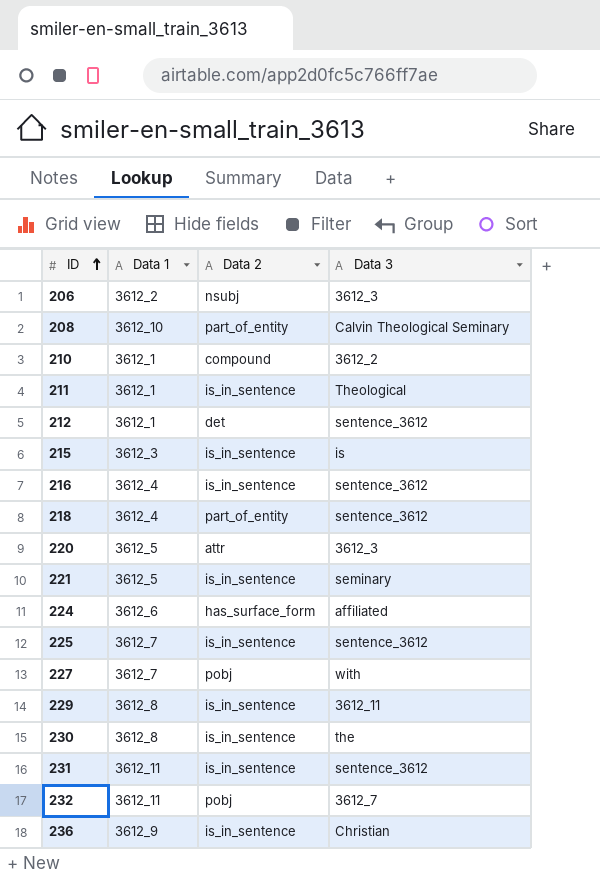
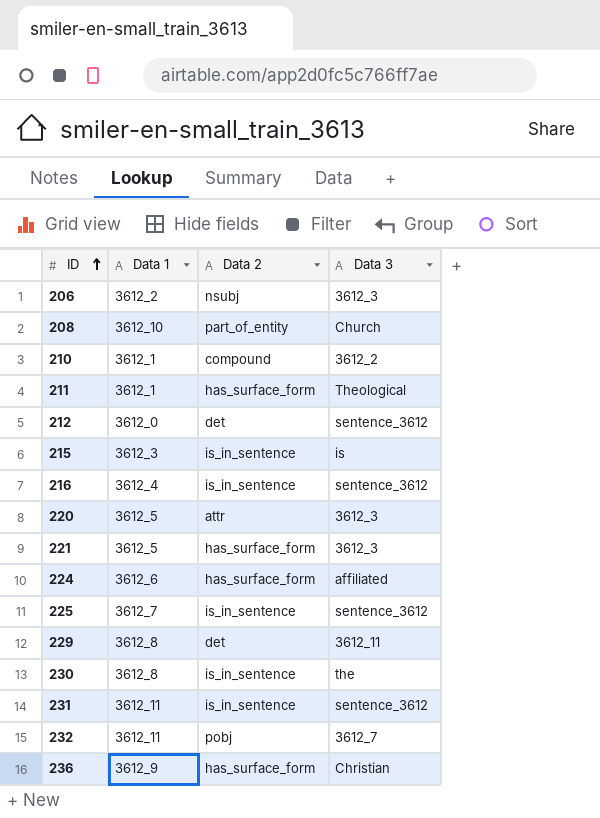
row 218: 3612_4 | part_of_entity | sentence_3612 -> none
row 227: 3612_7 | pobj | with -> none
208 | Data 3: Calvin Theological Seminary -> Church
211 | Data 2: is_in_sentence -> has_surface_form
212 | Data 1: 3612_1 -> 3612_0
221 | Data 2: is_in_sentence -> has_surface_form
221 | Data 3: seminary -> 3612_3
229 | Data 2: is_in_sentence -> det
236 | Data 2: is_in_sentence -> has_surface_form

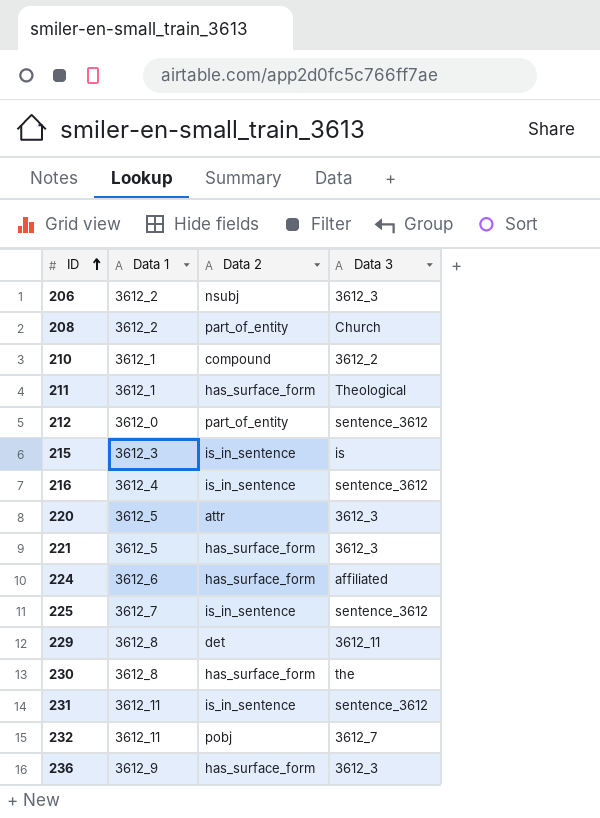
208 | Data 1: 3612_10 -> 3612_2
212 | Data 2: det -> part_of_entity
230 | Data 2: is_in_sentence -> has_surface_form
236 | Data 3: Christian -> 3612_3

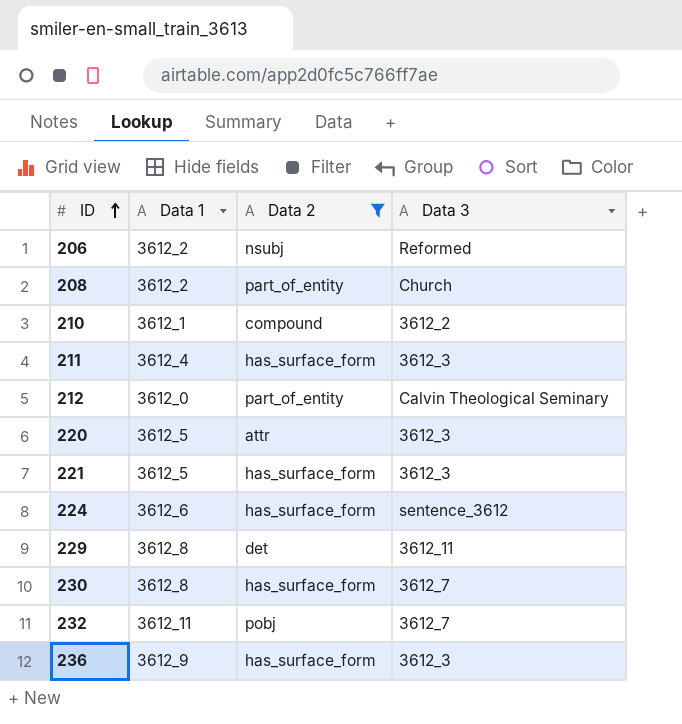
filter: none -> Data 2 != is_in_sentence
206 | Data 3: 3612_3 -> Reformed
211 | Data 1: 3612_1 -> 3612_4
211 | Data 3: Theological -> 3612_3
212 | Data 3: sentence_3612 -> Calvin Theological Seminary
224 | Data 3: affiliated -> sentence_3612
230 | Data 3: the -> 3612_7

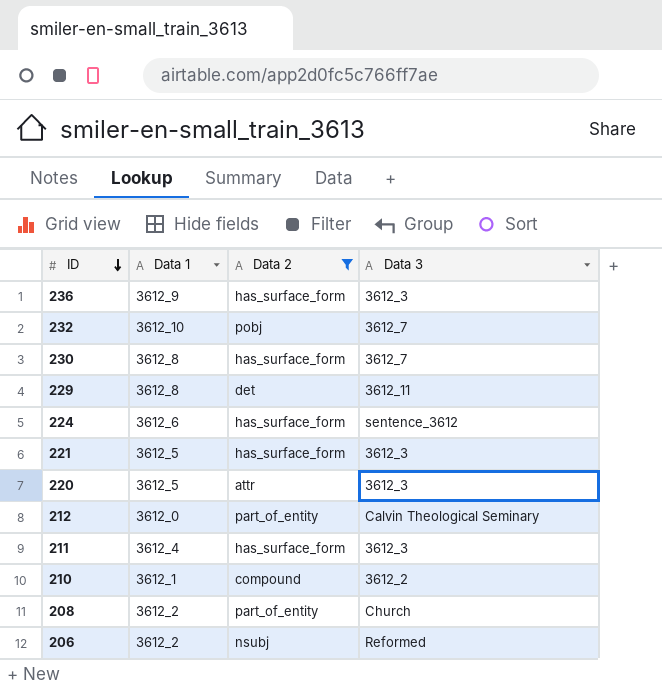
row order: ID ascending -> ID descending
232 | Data 1: 3612_11 -> 3612_10

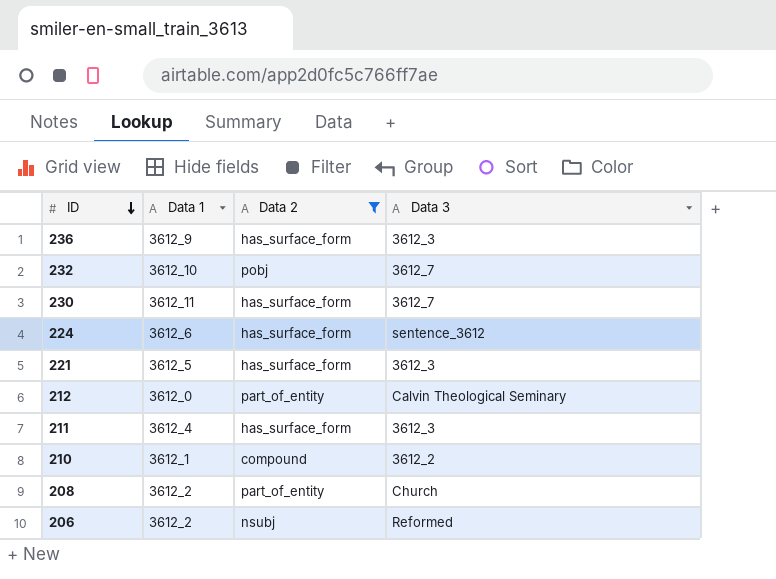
row 229: 3612_8 | det | 3612_11 -> none
row 220: 3612_5 | attr | 3612_3 -> none
230 | Data 1: 3612_8 -> 3612_11

